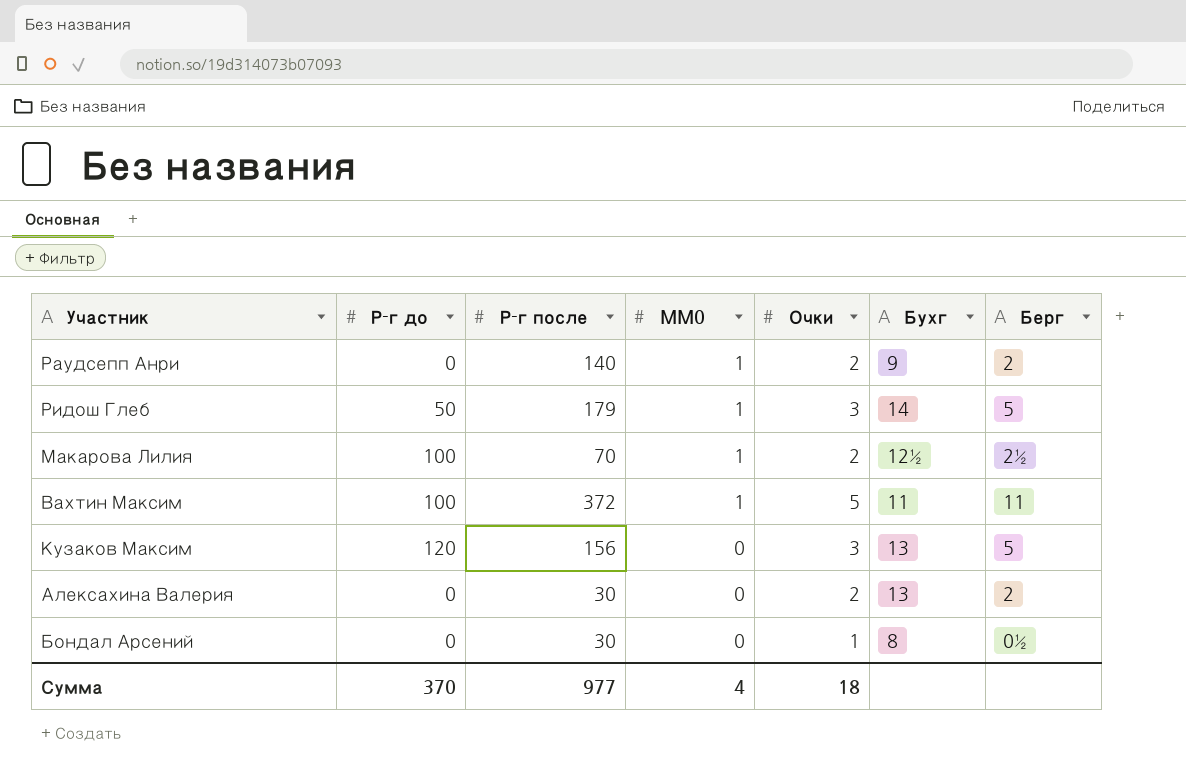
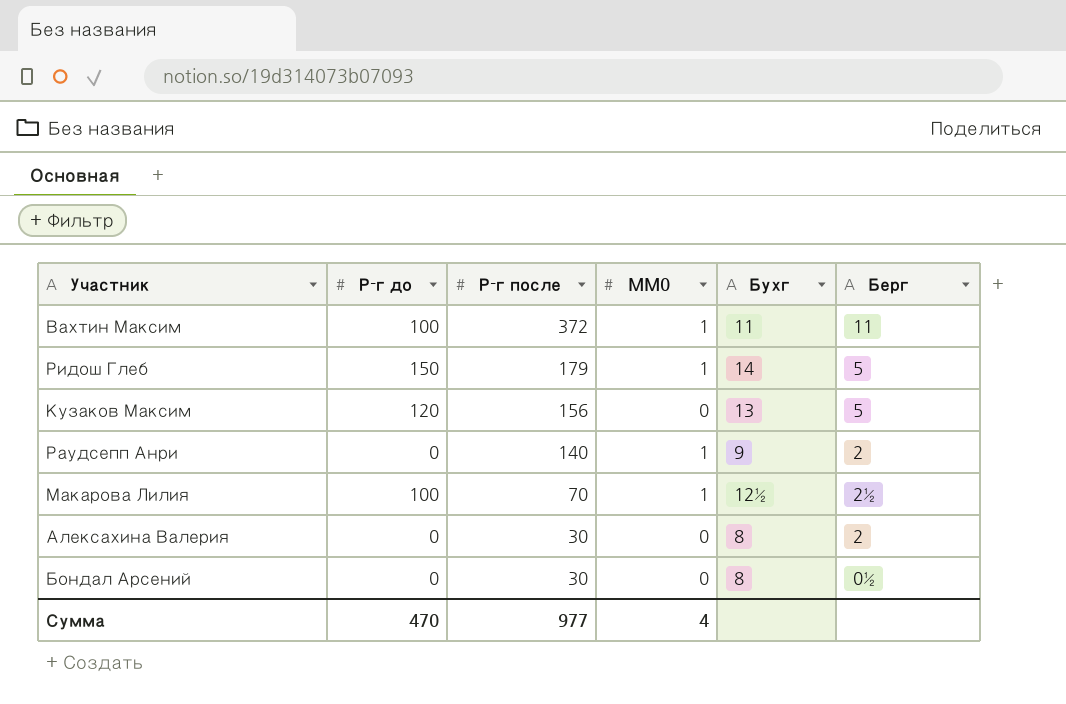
row order: MM0 descending -> Р-г после descending
column Очки | position: 5 -> none
Ридош Глеб | Р-г до: 50 -> 150
Алексахина Валерия | Бухг: 13 -> 8
Сумма | Р-г до: 370 -> 470

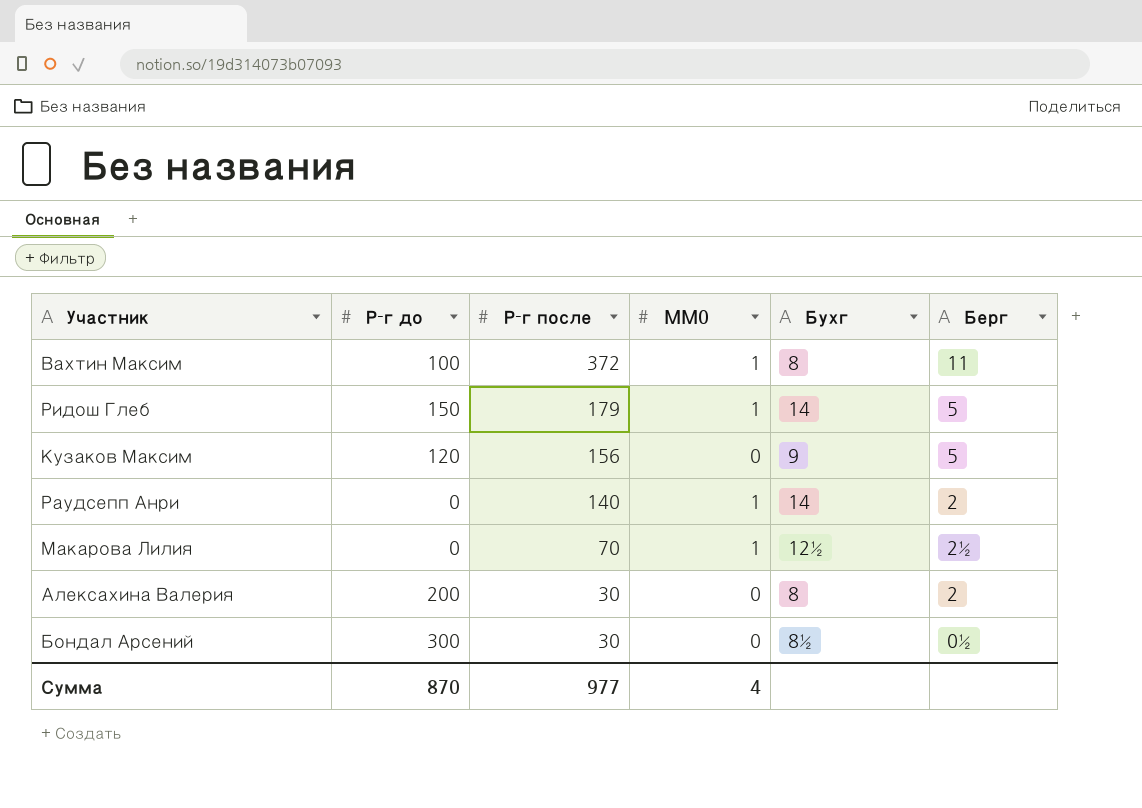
Вахтин Максим | Бухг: 11 -> 8
Кузаков Максим | Бухг: 13 -> 9
Раудсепп Анри | Бухг: 9 -> 14
Макарова Лилия | Р-г до: 100 -> 0
Алексахина Валерия | Р-г до: 0 -> 200
Бондал Арсений | Р-г до: 0 -> 300
Бондал Арсений | Бухг: 8 -> 8½
Сумма | Р-г до: 470 -> 870

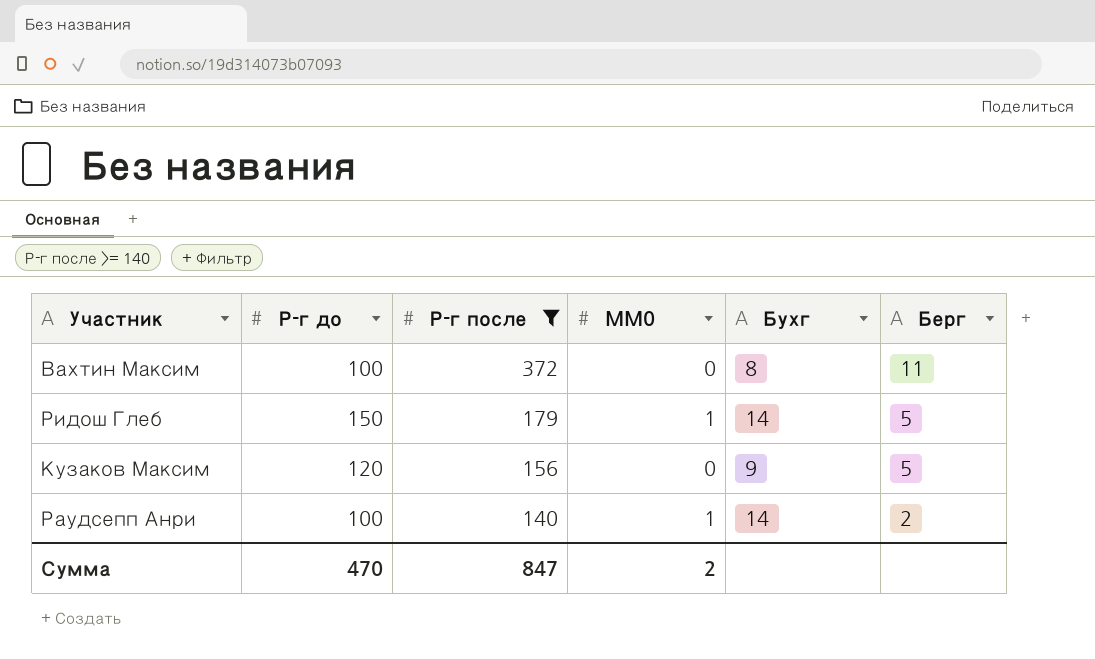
filter: none -> Р-г после >= 140
Вахтин Максим | MM0: 1 -> 0
Раудсепп Анри | Р-г до: 0 -> 100
Сумма | Р-г до: 870 -> 470
Сумма | Р-г после: 977 -> 847
Сумма | MM0: 4 -> 2

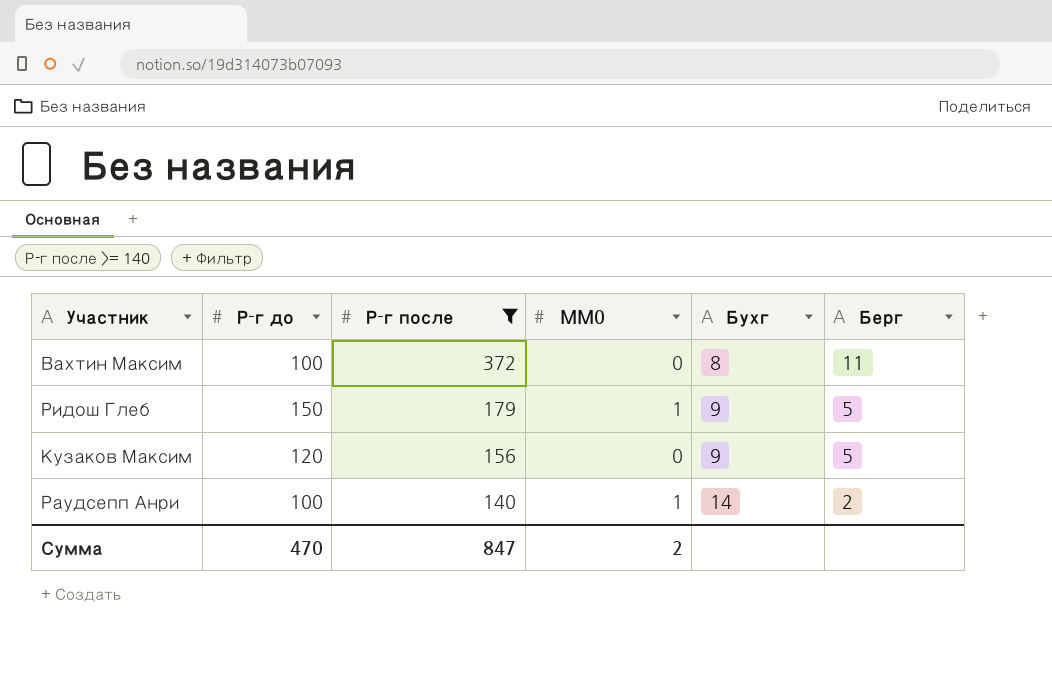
Ридош Глеб | Бухг: 14 -> 9

